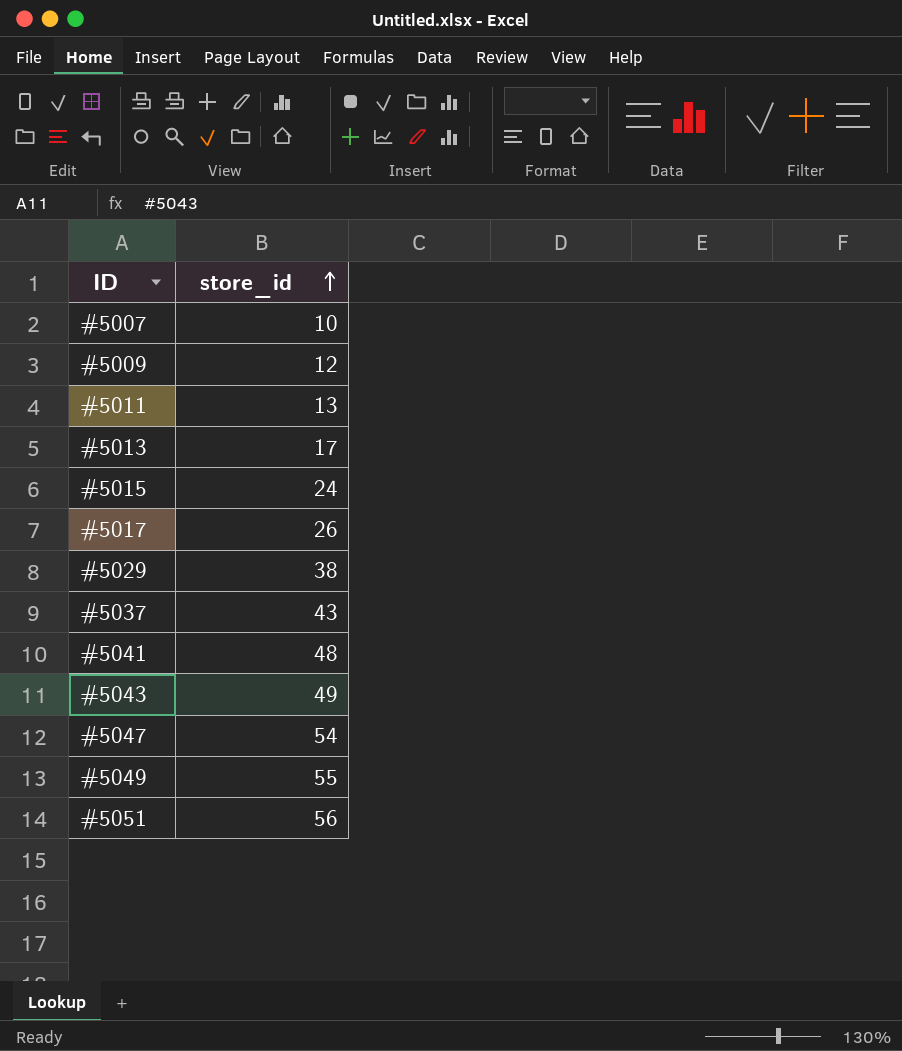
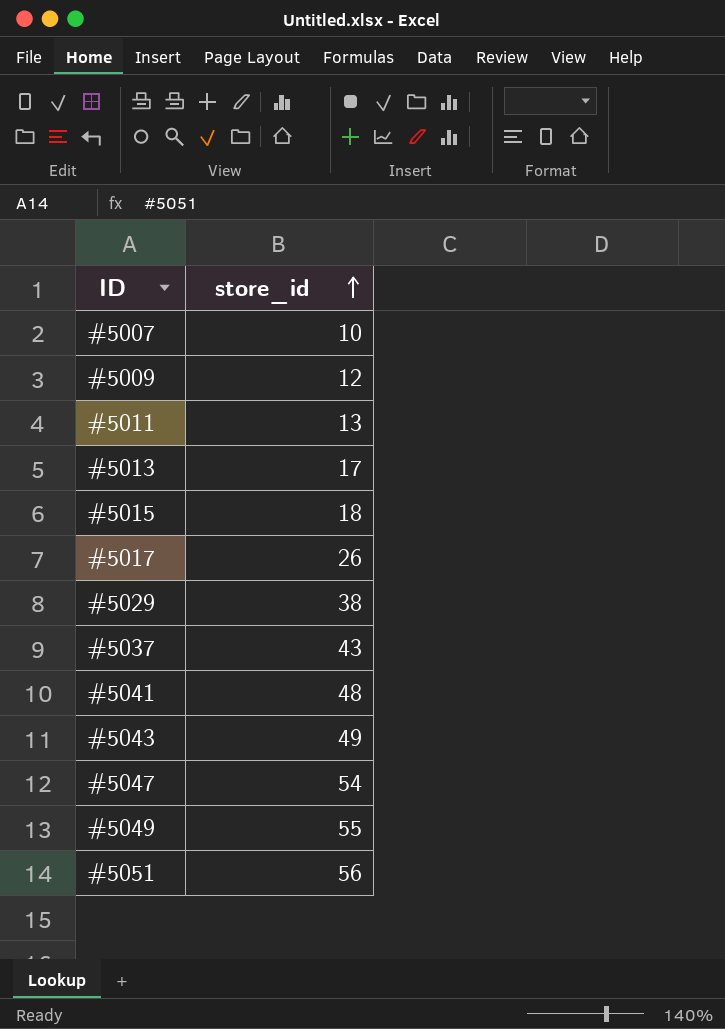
#5015 | store_id: 24 -> 18

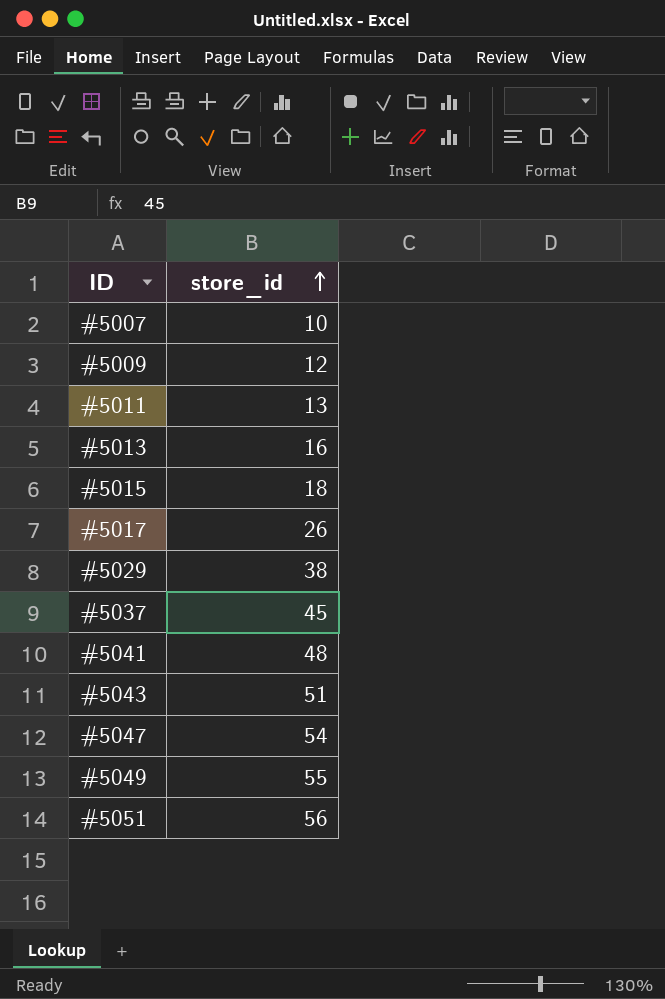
#5013 | store_id: 17 -> 16
#5037 | store_id: 43 -> 45
#5043 | store_id: 49 -> 51

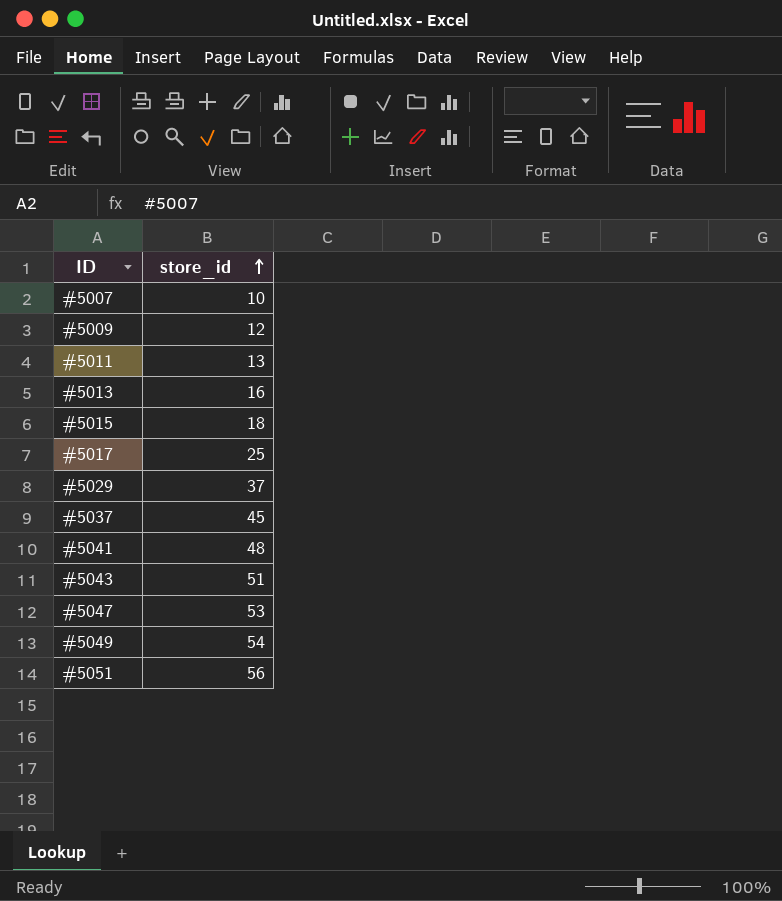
#5017 | store_id: 26 -> 25
#5029 | store_id: 38 -> 37
#5047 | store_id: 54 -> 53
#5049 | store_id: 55 -> 54

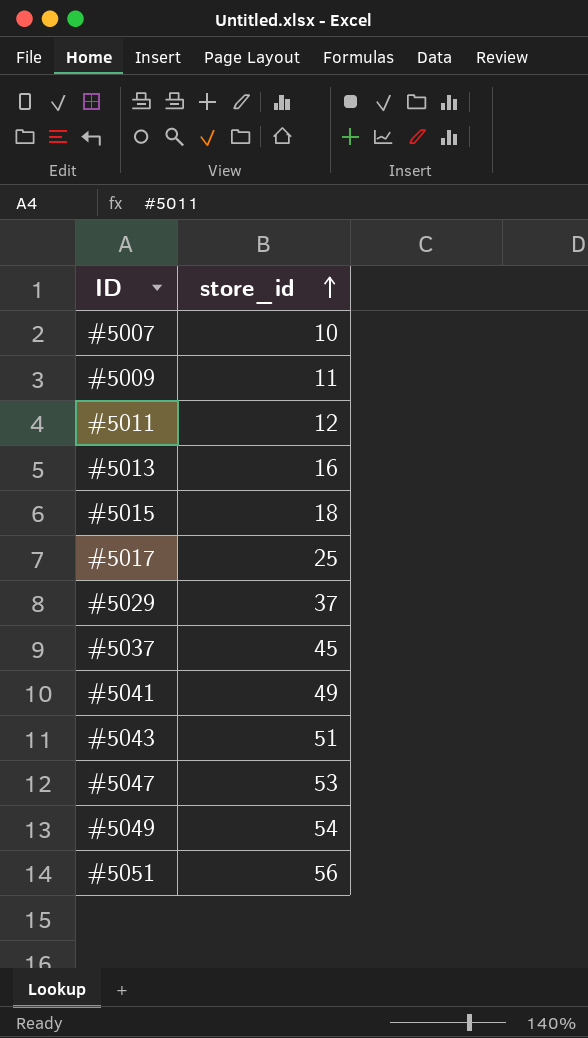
#5009 | store_id: 12 -> 11
#5011 | store_id: 13 -> 12
#5041 | store_id: 48 -> 49

